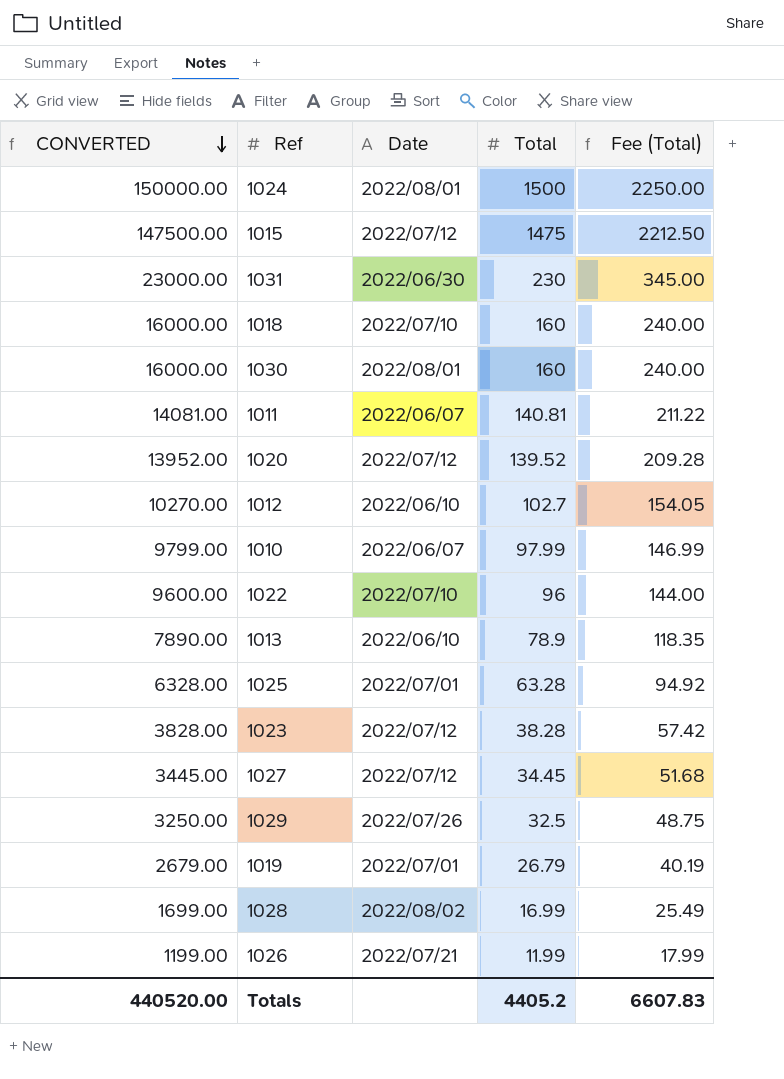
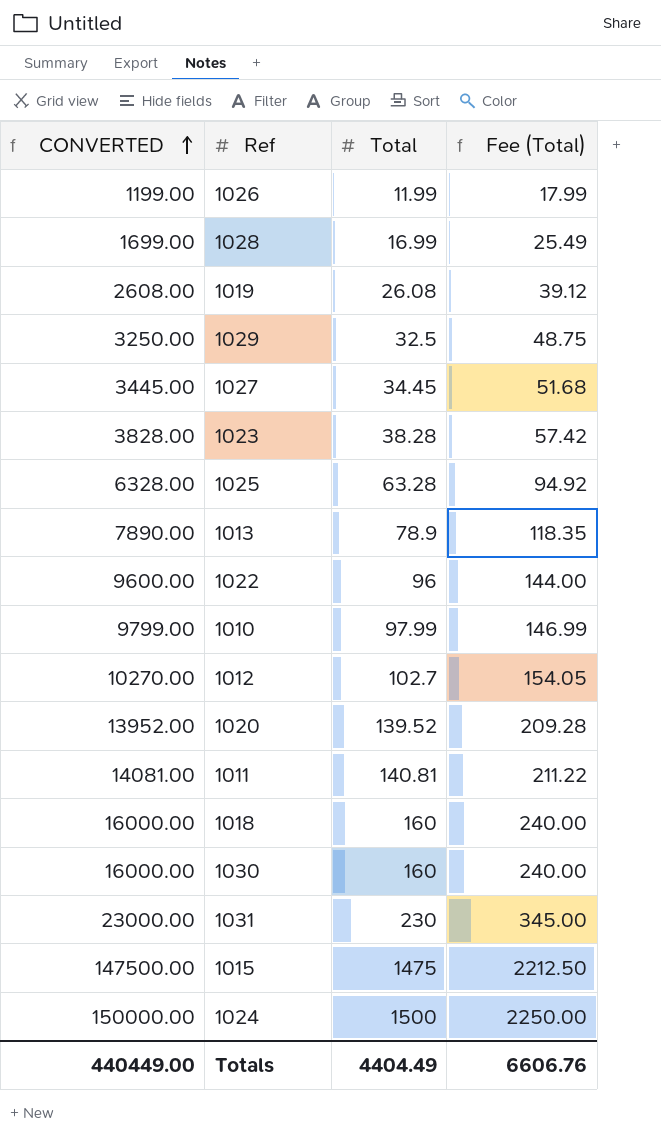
row order: CONVERTED descending -> CONVERTED ascending
column Date | position: 3 -> none
1019 | CONVERTED: 2679.00 -> 2608.00
1019 | Total: 26.79 -> 26.08
1019 | Fee (Total): 40.19 -> 39.12
Totals | CONVERTED: 440520.00 -> 440449.00
Totals | Total: 4405.2 -> 4404.49
Totals | Fee (Total): 6607.83 -> 6606.76

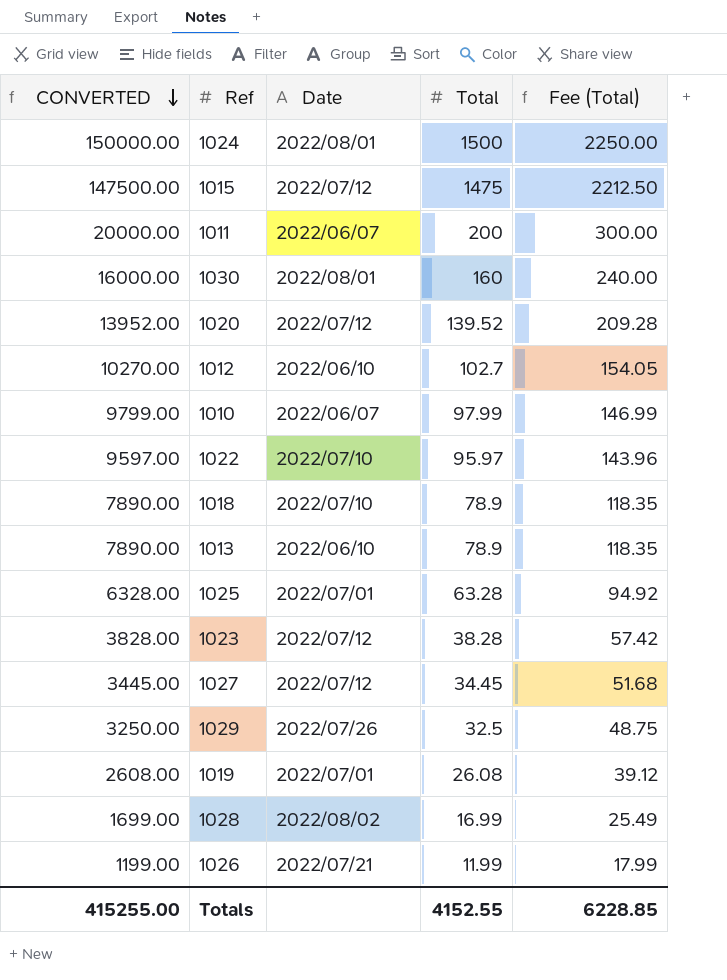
row order: CONVERTED ascending -> CONVERTED descending
column Date | position: none -> 3
row 1031: 23000.00 | 230 | 345.00 -> none
1011 | CONVERTED: 14081.00 -> 20000.00
1011 | Total: 140.81 -> 200
1011 | Fee (Total): 211.22 -> 300.00
1022 | CONVERTED: 9600.00 -> 9597.00
1022 | Total: 96 -> 95.97
1022 | Fee (Total): 144.00 -> 143.96
1018 | CONVERTED: 16000.00 -> 7890.00
1018 | Total: 160 -> 78.9
1018 | Fee (Total): 240.00 -> 118.35
Totals | CONVERTED: 440449.00 -> 415255.00
Totals | Total: 4404.49 -> 4152.55
Totals | Fee (Total): 6606.76 -> 6228.85

